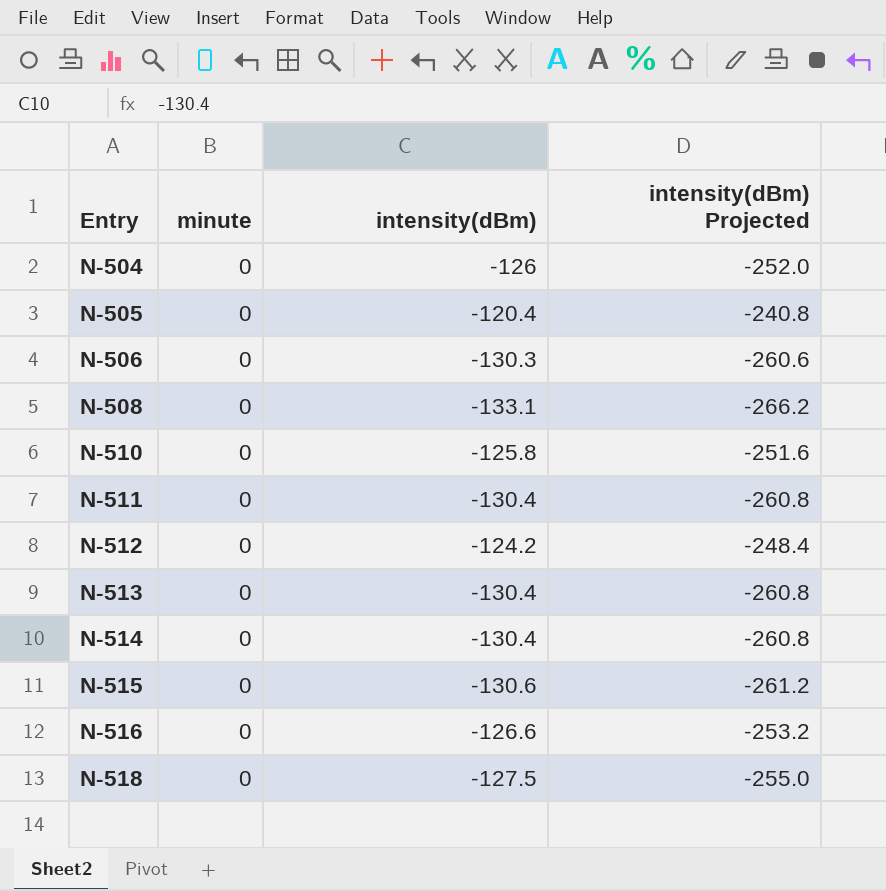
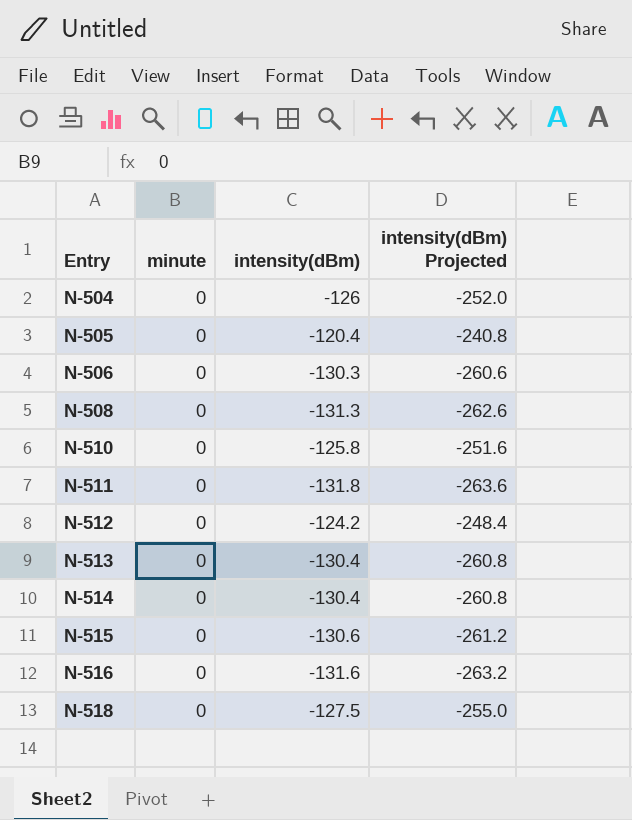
N-508 | intensity(dBm): -133.1 -> -131.3
N-508 | intensity(dBm) Projected: -266.2 -> -262.6
N-511 | intensity(dBm): -130.4 -> -131.8
N-511 | intensity(dBm) Projected: -260.8 -> -263.6
N-516 | intensity(dBm): -126.6 -> -131.6
N-516 | intensity(dBm) Projected: -253.2 -> -263.2

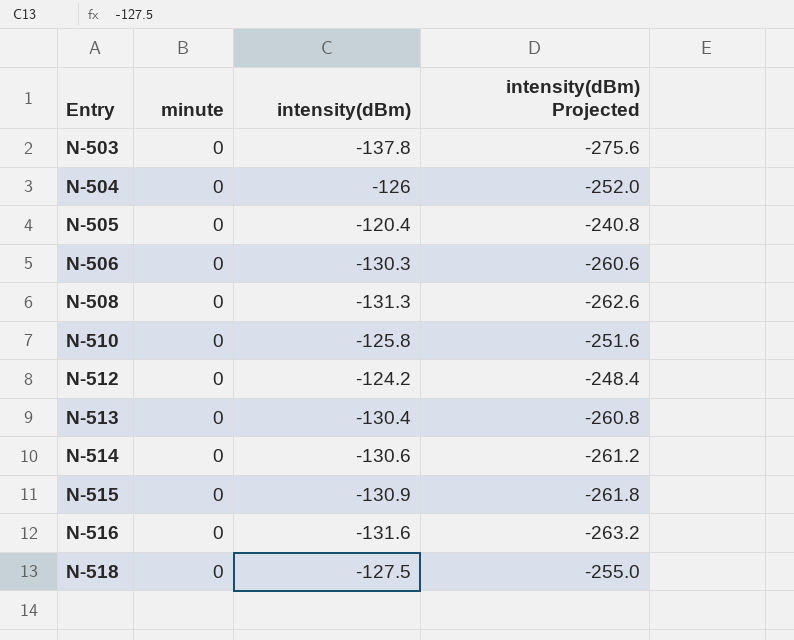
row N-511: 0 | -131.8 | -263.6 -> none
row N-503: none -> 0 | -137.8 | -275.6
N-514 | intensity(dBm): -130.4 -> -130.6
N-514 | intensity(dBm) Projected: -260.8 -> -261.2
N-515 | intensity(dBm): -130.6 -> -130.9
N-515 | intensity(dBm) Projected: -261.2 -> -261.8

